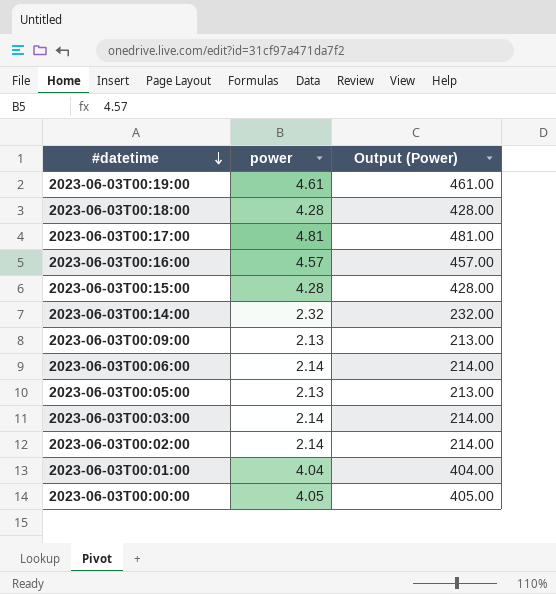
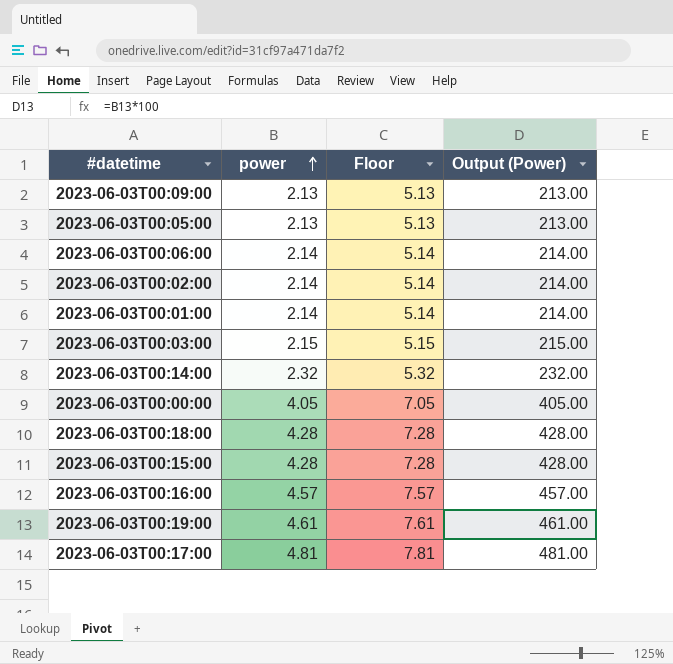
row order: #datetime descending -> power ascending
column Floor | formula: none -> [power] + 3
2023-06-03T00:01:00 | power: 4.04 -> 2.14
2023-06-03T00:01:00 | Output (Power): 404.00 -> 214.00
2023-06-03T00:03:00 | power: 2.14 -> 2.15
2023-06-03T00:03:00 | Output (Power): 214.00 -> 215.00

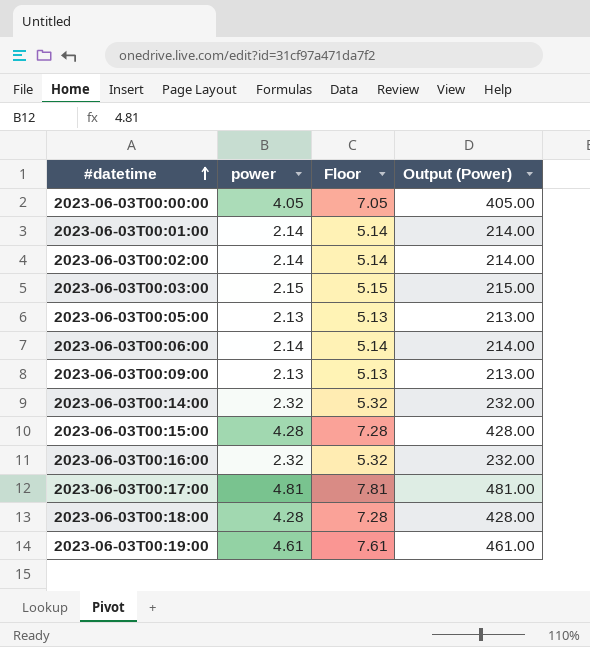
row order: power ascending -> #datetime ascending
2023-06-03T00:16:00 | power: 4.57 -> 2.32
2023-06-03T00:16:00 | Floor: 7.57 -> 5.32
2023-06-03T00:16:00 | Output (Power): 457.00 -> 232.00

